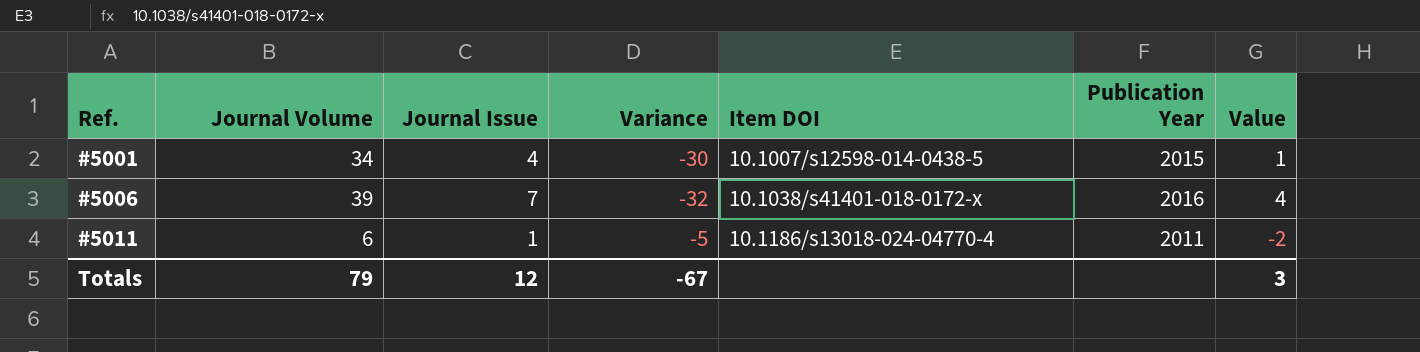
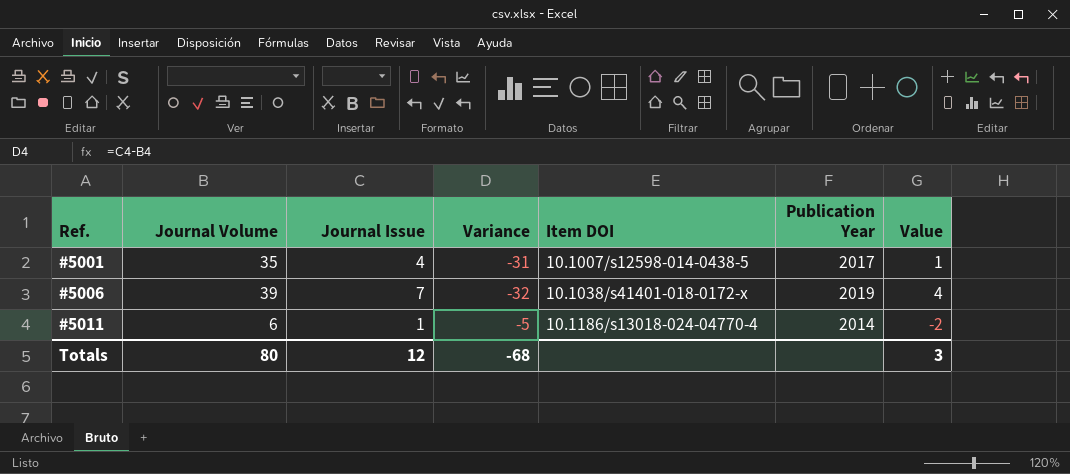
#5001 | Journal Volume: 34 -> 35
#5001 | Variance: -30 -> -31
#5001 | Publication Year: 2015 -> 2017
#5006 | Publication Year: 2016 -> 2019
#5011 | Publication Year: 2011 -> 2014
Totals | Journal Volume: 79 -> 80
Totals | Variance: -67 -> -68

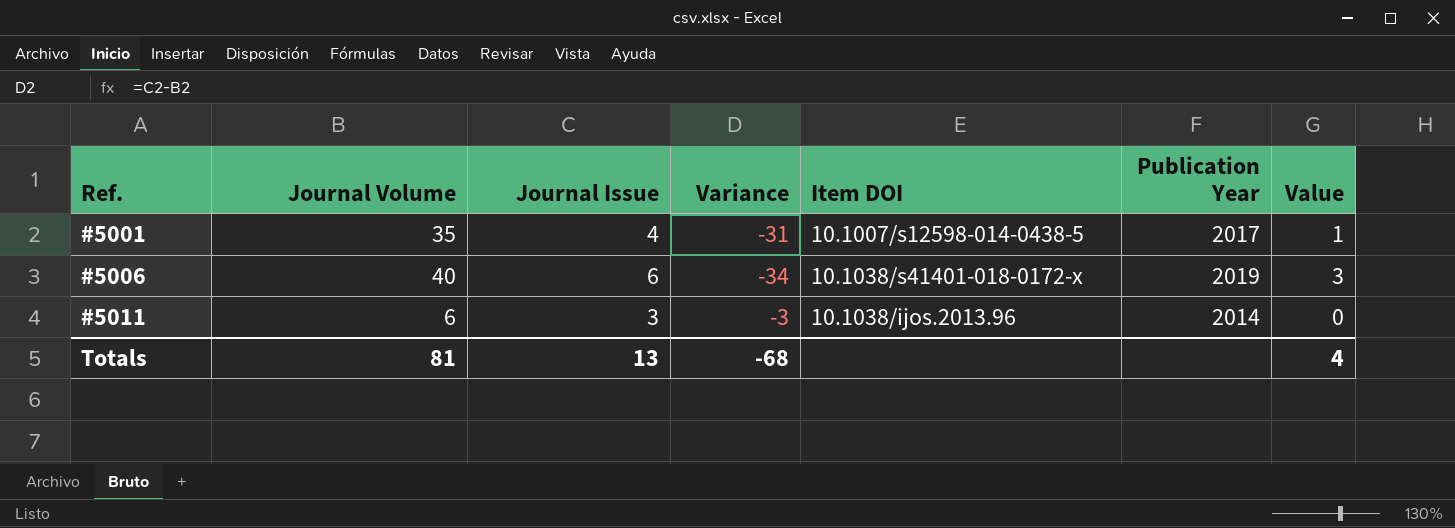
#5006 | Journal Volume: 39 -> 40
#5006 | Journal Issue: 7 -> 6
#5006 | Variance: -32 -> -34
#5006 | Value: 4 -> 3
#5011 | Journal Issue: 1 -> 3
#5011 | Variance: -5 -> -3
#5011 | Item DOI: 10.1186/s13018-024-04770-4 -> 10.1038/ijos.2013.96
#5011 | Value: -2 -> 0
Totals | Journal Volume: 80 -> 81
Totals | Journal Issue: 12 -> 13
Totals | Value: 3 -> 4

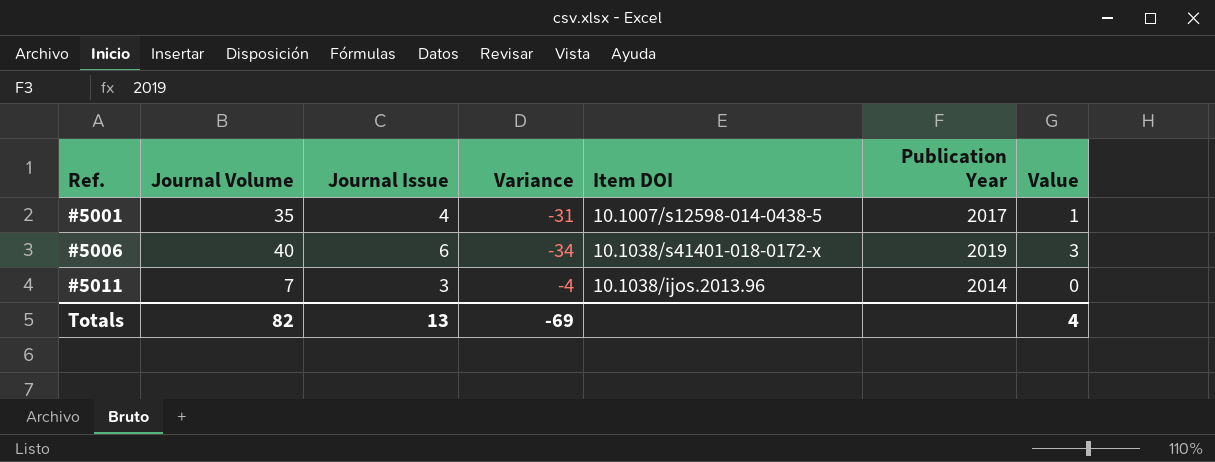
#5011 | Journal Volume: 6 -> 7
#5011 | Variance: -3 -> -4
Totals | Journal Volume: 81 -> 82
Totals | Variance: -68 -> -69

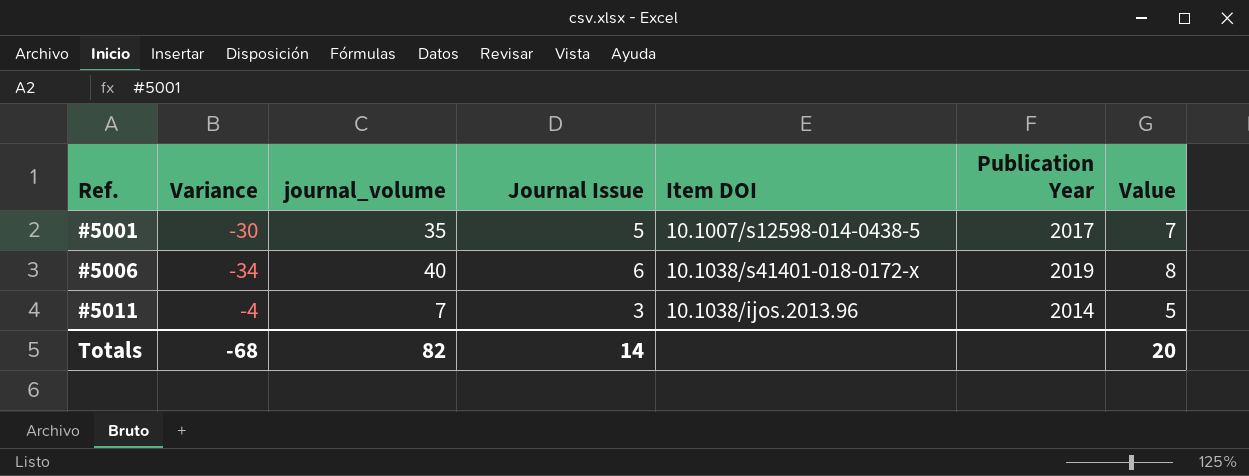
column Variance | position: 4 -> 2
column name: Journal Volume -> journal_volume
column Value | formula: [Journal Issue] - 3 -> [Journal Issue] + 2
#5001 | Variance: -31 -> -30
#5001 | Journal Issue: 4 -> 5
Totals | Variance: -69 -> -68
Totals | Journal Issue: 13 -> 14
Totals | Value: 4 -> 20

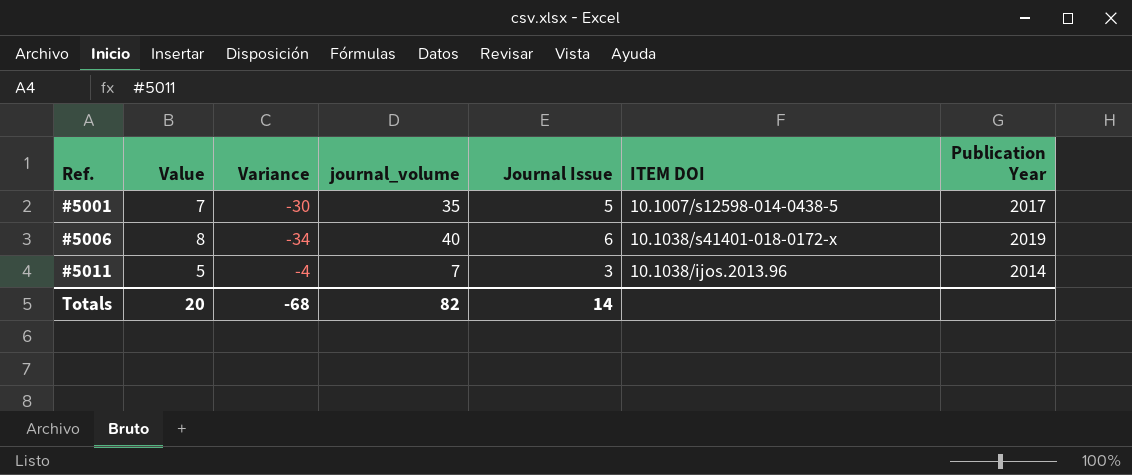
column Value | position: 7 -> 2
column name: Item DOI -> ITEM DOI

